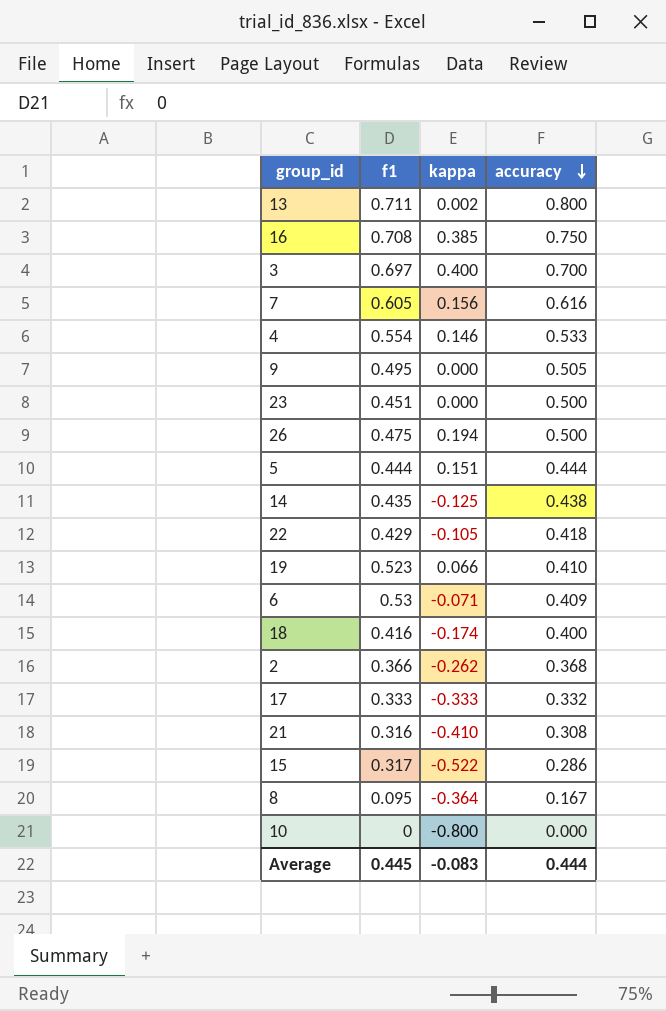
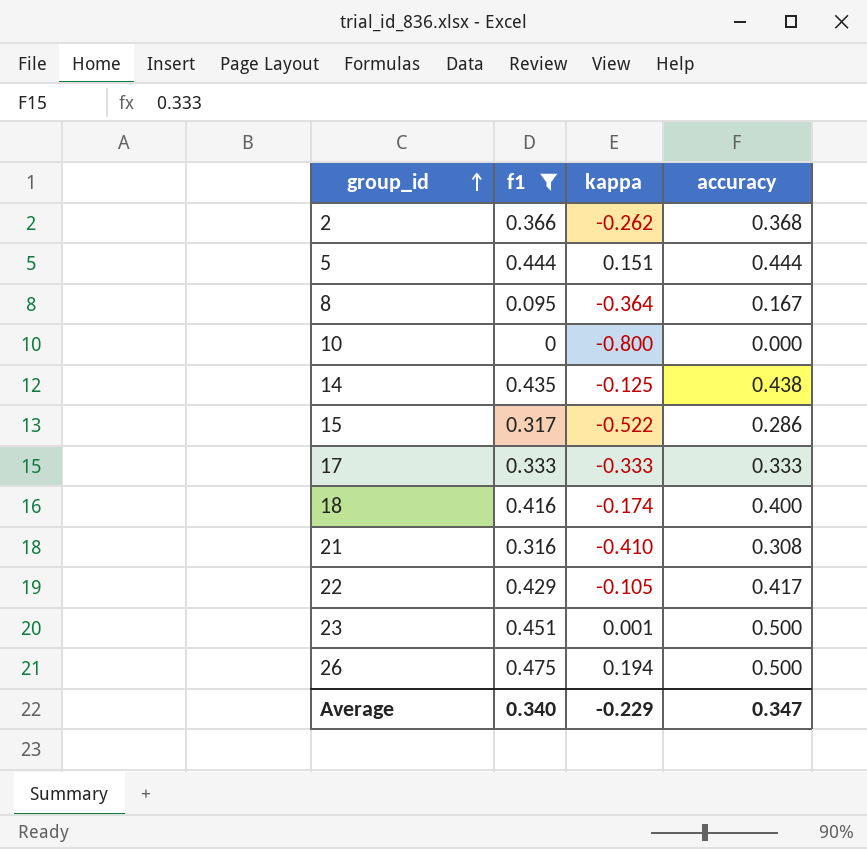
filter: none -> f1 <= 0.475
row order: accuracy descending -> group_id ascending
17 | accuracy: 0.332 -> 0.333
22 | accuracy: 0.418 -> 0.417
23 | kappa: 0.000 -> 0.001
Average | f1: 0.445 -> 0.340
Average | kappa: -0.083 -> -0.229
Average | accuracy: 0.444 -> 0.347

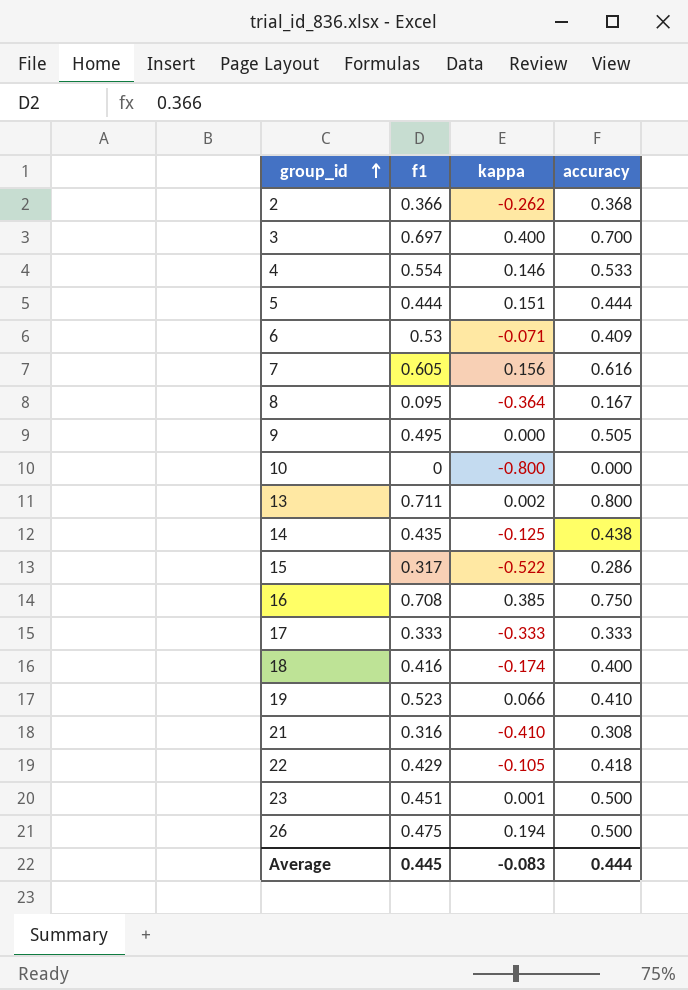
filter: f1 <= 0.475 -> none
22 | accuracy: 0.417 -> 0.418
Average | f1: 0.340 -> 0.445
Average | kappa: -0.229 -> -0.083
Average | accuracy: 0.347 -> 0.444

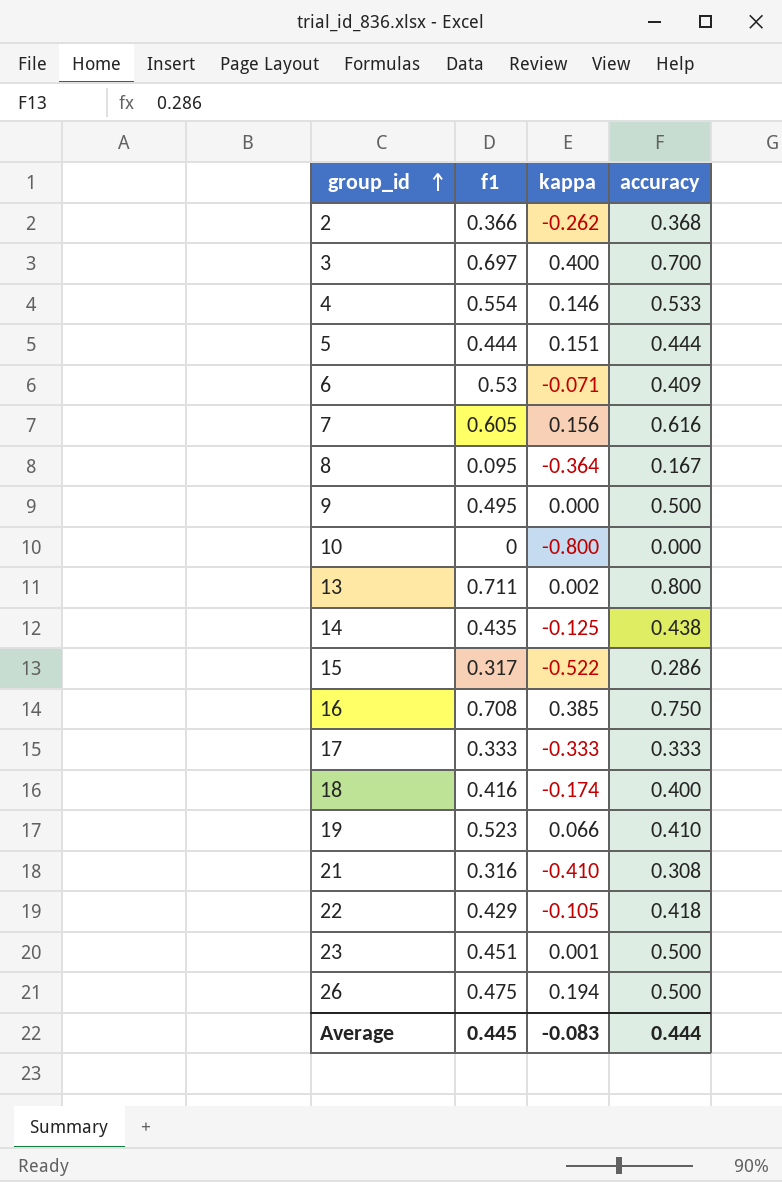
9 | accuracy: 0.505 -> 0.500

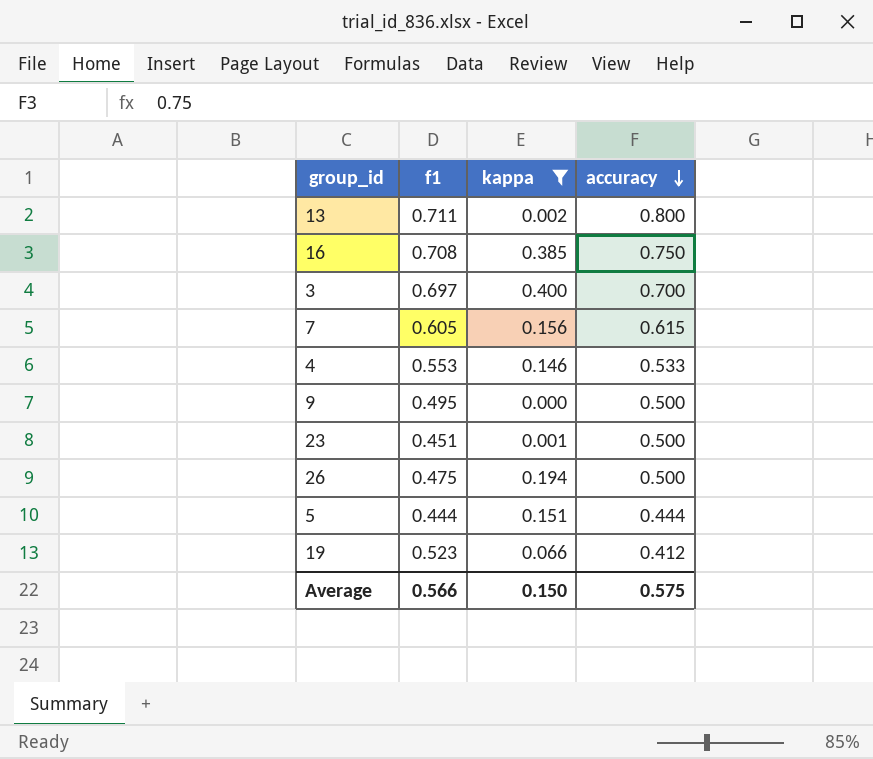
filter: none -> kappa >= 0.000
row order: group_id ascending -> accuracy descending
7 | accuracy: 0.616 -> 0.615
4 | f1: 0.554 -> 0.553
19 | accuracy: 0.410 -> 0.412
Average | f1: 0.445 -> 0.566
Average | kappa: -0.083 -> 0.150
Average | accuracy: 0.444 -> 0.575

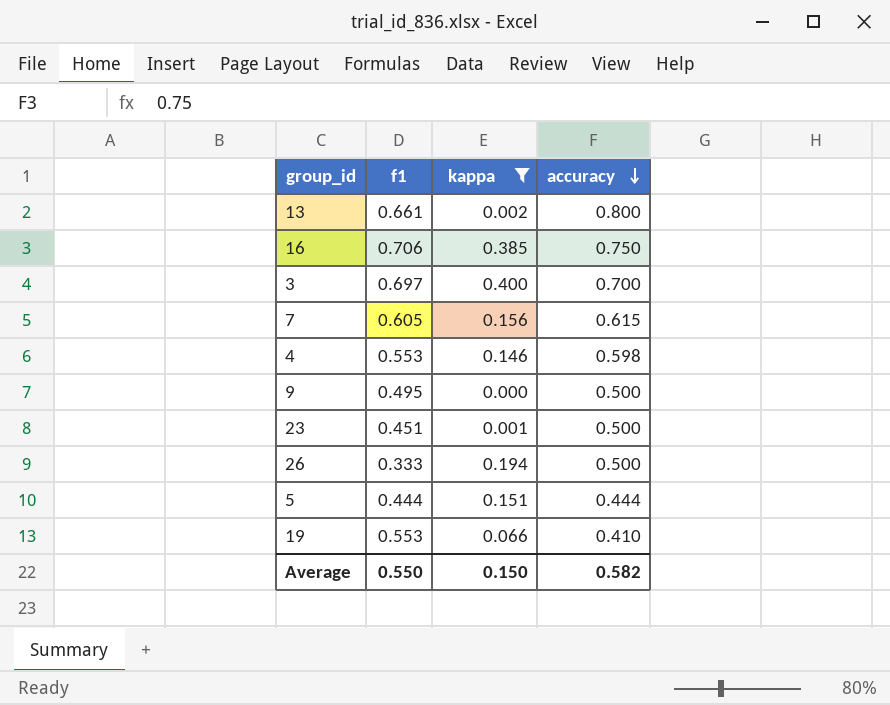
13 | f1: 0.711 -> 0.661
16 | f1: 0.708 -> 0.706
4 | accuracy: 0.533 -> 0.598
26 | f1: 0.475 -> 0.333
19 | f1: 0.523 -> 0.553
19 | accuracy: 0.412 -> 0.410
Average | f1: 0.566 -> 0.550
Average | accuracy: 0.575 -> 0.582

